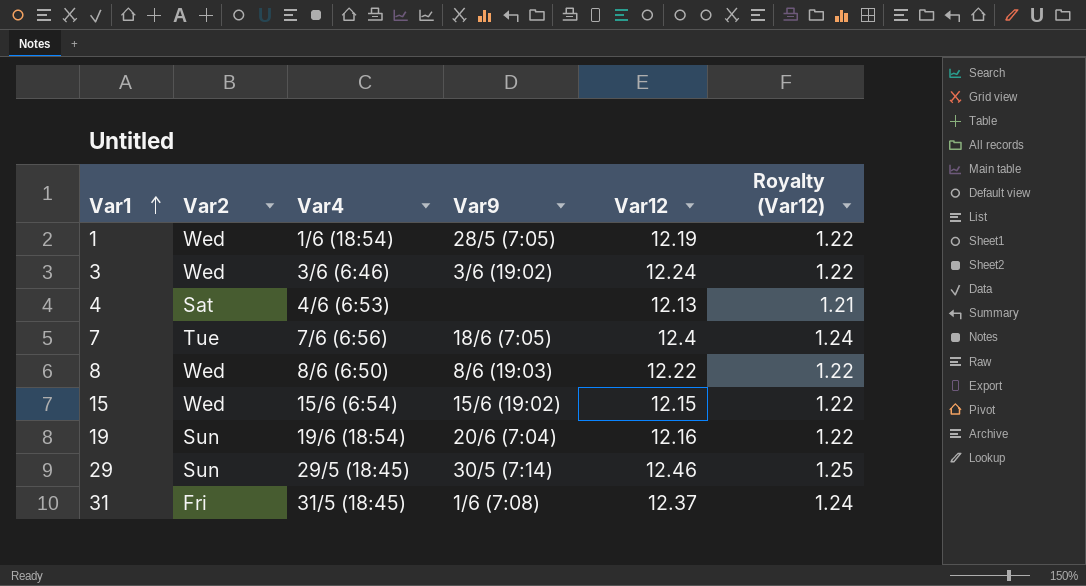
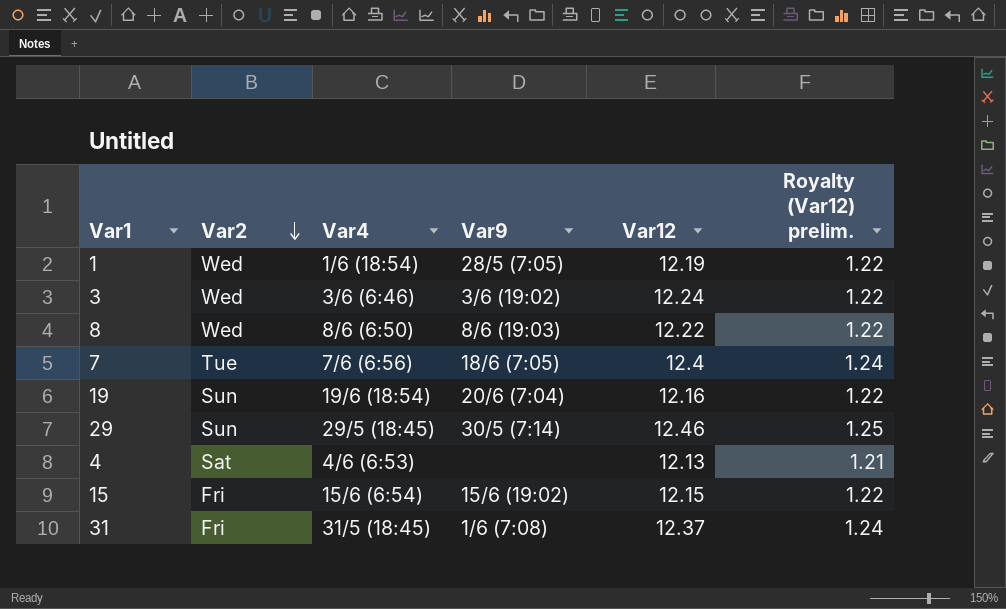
row order: Var1 ascending -> Var2 descending
column name: Royalty (Var12) -> Royalty (Var12) prelim.
15 | Var2: Wed -> Fri

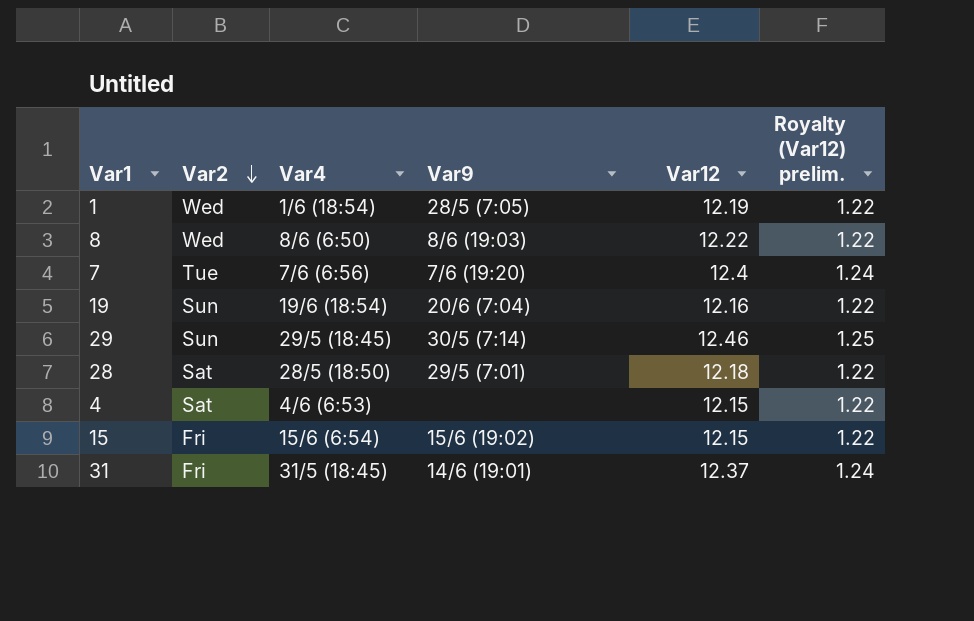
row 3: Wed | 3/6 (6:46) | 3/6 (19:02) | 12.24 | 1.22 -> none
7 | Var9: 18/6 (7:05) -> 7/6 (19:20)
row 28: none -> Sat | 28/5 (18:50) | 29/5 (7:01) | 12.18 | 1.22
4 | Var12: 12.13 -> 12.15
4 | Royalty (Var12) prelim.: 1.21 -> 1.22
31 | Var9: 1/6 (7:08) -> 14/6 (19:01)

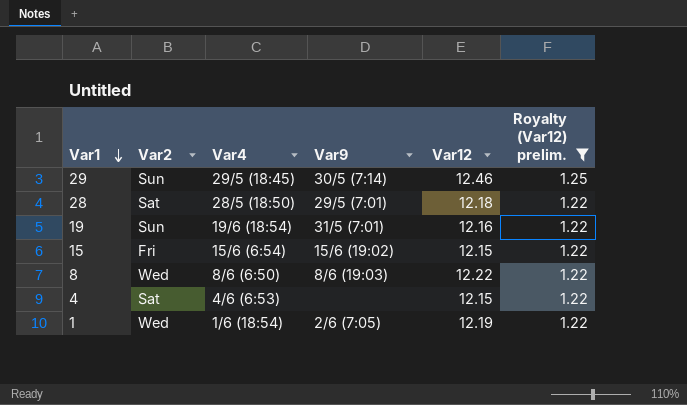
filter: none -> Royalty (Var12) prelim. != 1.24
row order: Var2 descending -> Var1 descending
19 | Var9: 20/6 (7:04) -> 31/5 (7:01)
1 | Var9: 28/5 (7:05) -> 2/6 (7:05)

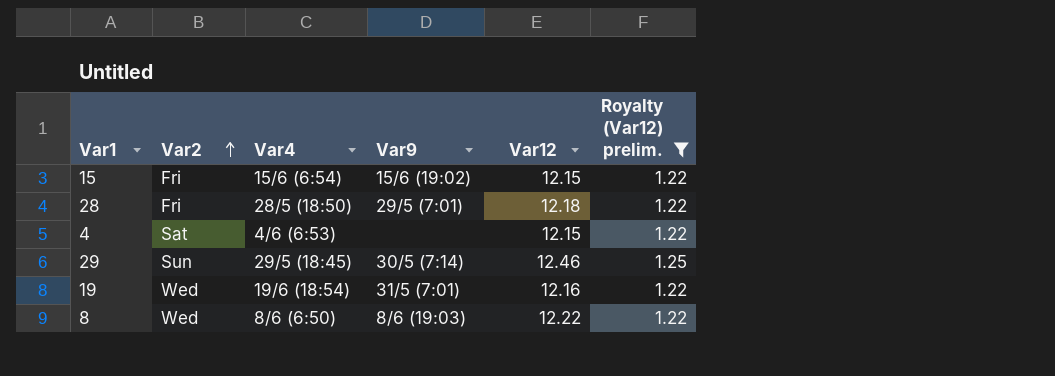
row order: Var1 descending -> Var2 ascending
row 1: Wed | 1/6 (18:54) | 2/6 (7:05) | 12.19 | 1.22 -> none
28 | Var2: Sat -> Fri
19 | Var2: Sun -> Wed

